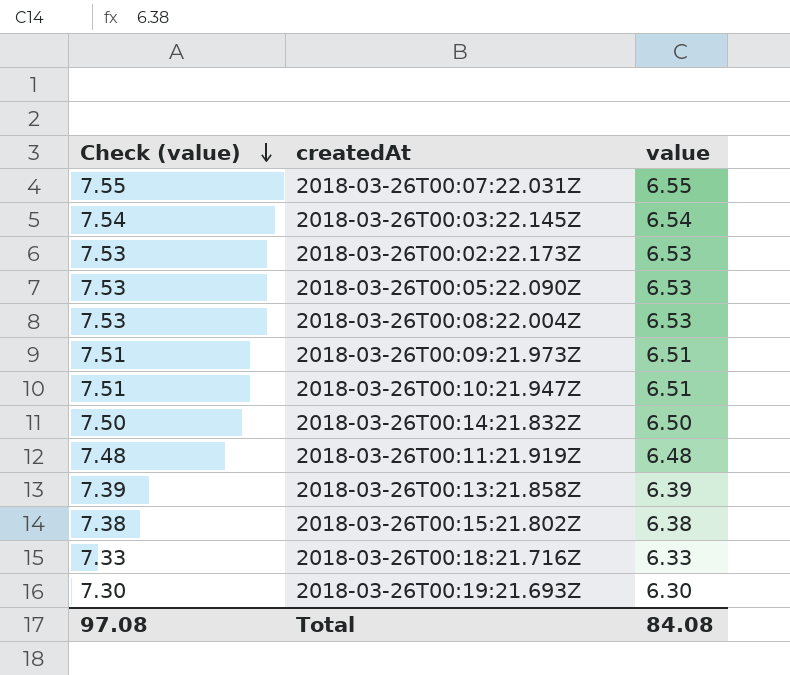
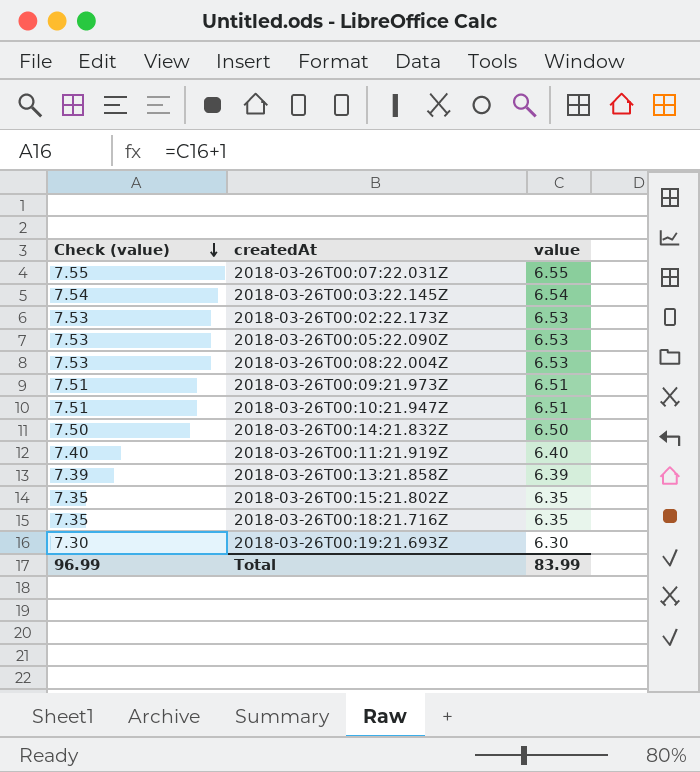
2018-03-26T00:11:21.919Z | Check (value): 7.48 -> 7.40
2018-03-26T00:11:21.919Z | value: 6.48 -> 6.40
2018-03-26T00:15:21.802Z | Check (value): 7.38 -> 7.35
2018-03-26T00:15:21.802Z | value: 6.38 -> 6.35
2018-03-26T00:18:21.716Z | Check (value): 7.33 -> 7.35
2018-03-26T00:18:21.716Z | value: 6.33 -> 6.35
Total | Check (value): 97.08 -> 96.99
Total | value: 84.08 -> 83.99

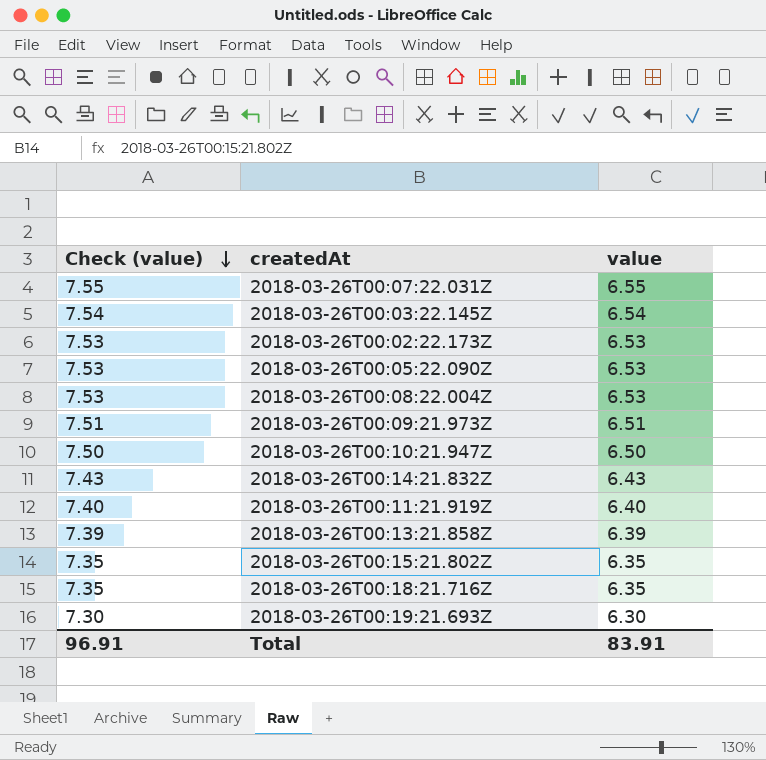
2018-03-26T00:10:21.947Z | Check (value): 7.51 -> 7.50
2018-03-26T00:10:21.947Z | value: 6.51 -> 6.50
2018-03-26T00:14:21.832Z | Check (value): 7.50 -> 7.43
2018-03-26T00:14:21.832Z | value: 6.50 -> 6.43
Total | Check (value): 96.99 -> 96.91
Total | value: 83.99 -> 83.91

